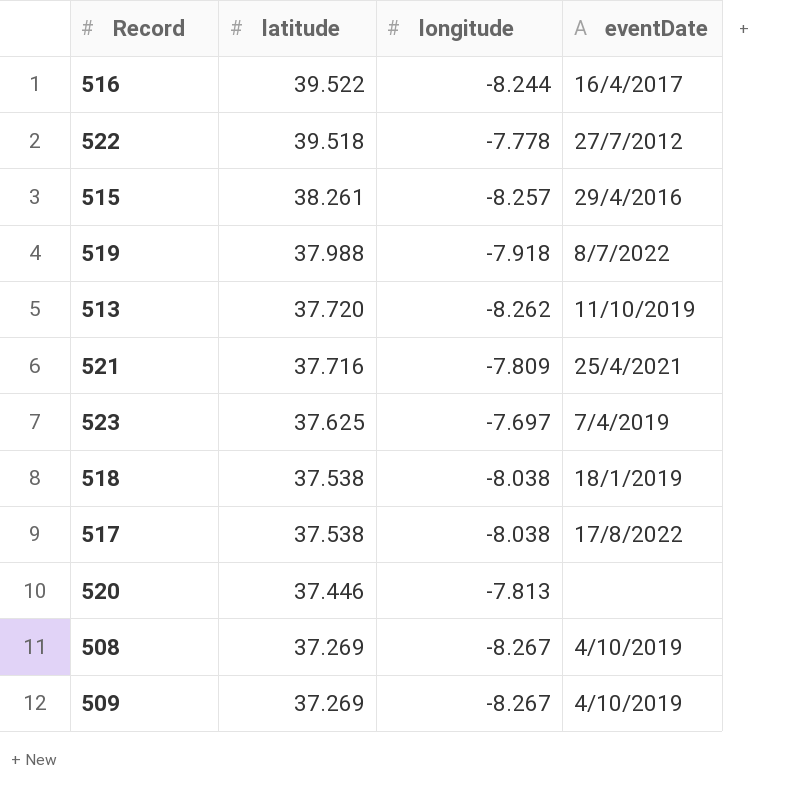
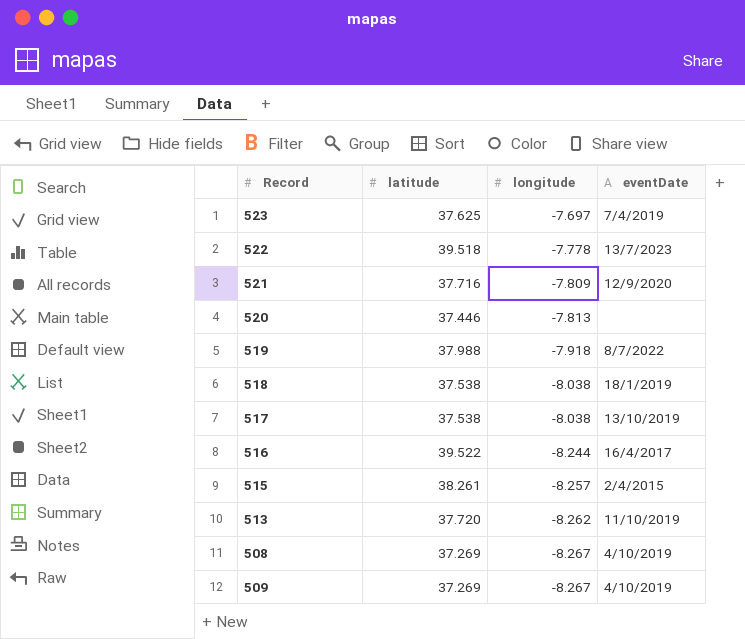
row order: latitude descending -> longitude descending
522 | eventDate: 27/7/2012 -> 13/7/2023
521 | eventDate: 25/4/2021 -> 12/9/2020
517 | eventDate: 17/8/2022 -> 13/10/2019
515 | eventDate: 29/4/2016 -> 2/4/2015

